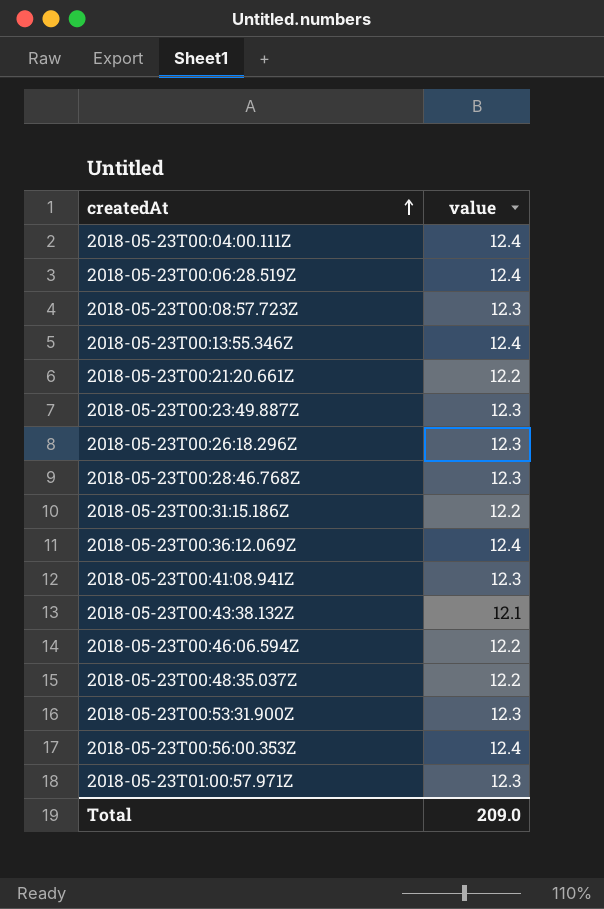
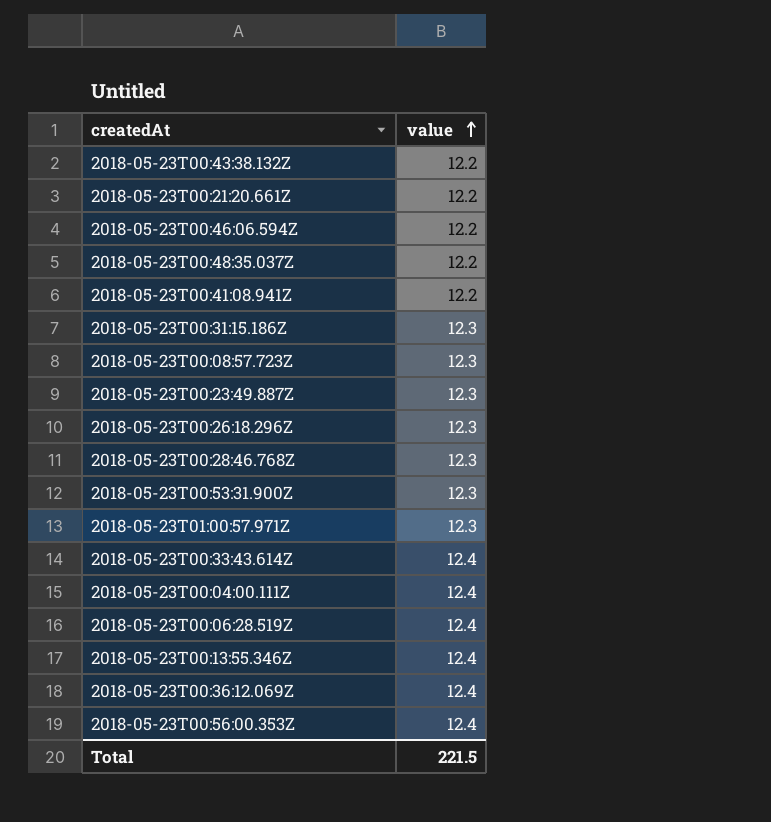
row order: createdAt ascending -> value ascending
2018-05-23T00:43:38.132Z | value: 12.1 -> 12.2
2018-05-23T00:41:08.941Z | value: 12.3 -> 12.2
2018-05-23T00:31:15.186Z | value: 12.2 -> 12.3
row 2018-05-23T00:33:43.614Z: none -> 12.4
Total | value: 209.0 -> 221.5

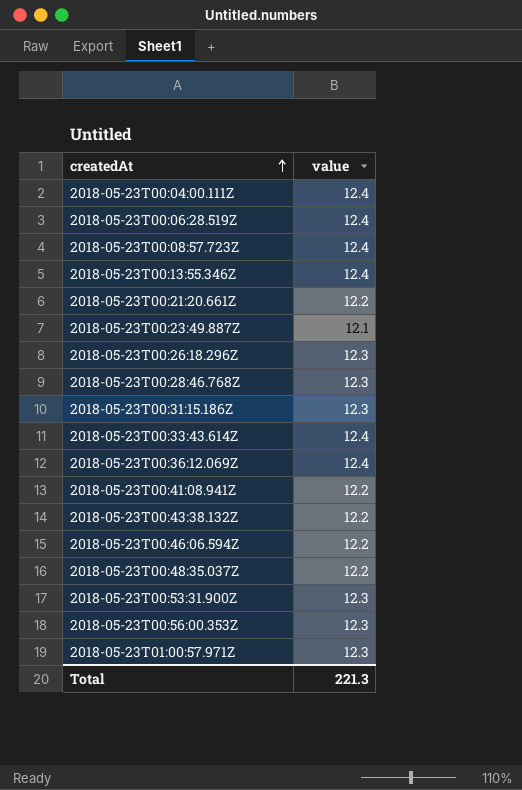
row order: value ascending -> createdAt ascending
2018-05-23T00:08:57.723Z | value: 12.3 -> 12.4
2018-05-23T00:23:49.887Z | value: 12.3 -> 12.1
2018-05-23T00:56:00.353Z | value: 12.4 -> 12.3
Total | value: 221.5 -> 221.3

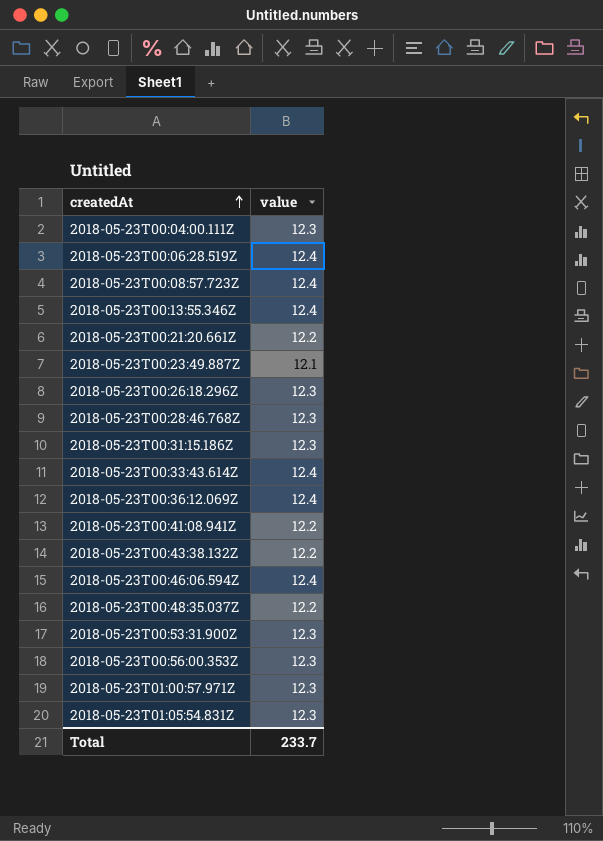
2018-05-23T00:04:00.111Z | value: 12.4 -> 12.3
2018-05-23T00:46:06.594Z | value: 12.2 -> 12.4
row 2018-05-23T01:05:54.831Z: none -> 12.3
Total | value: 221.3 -> 233.7

